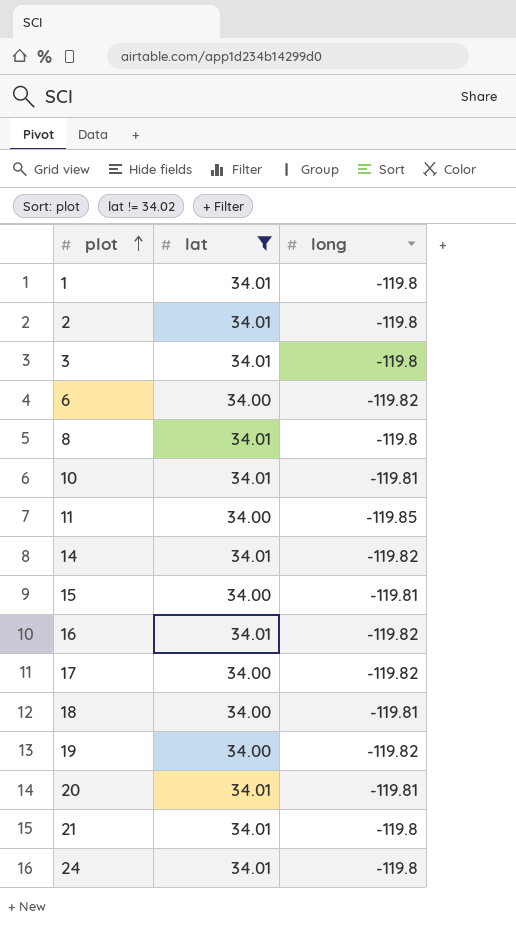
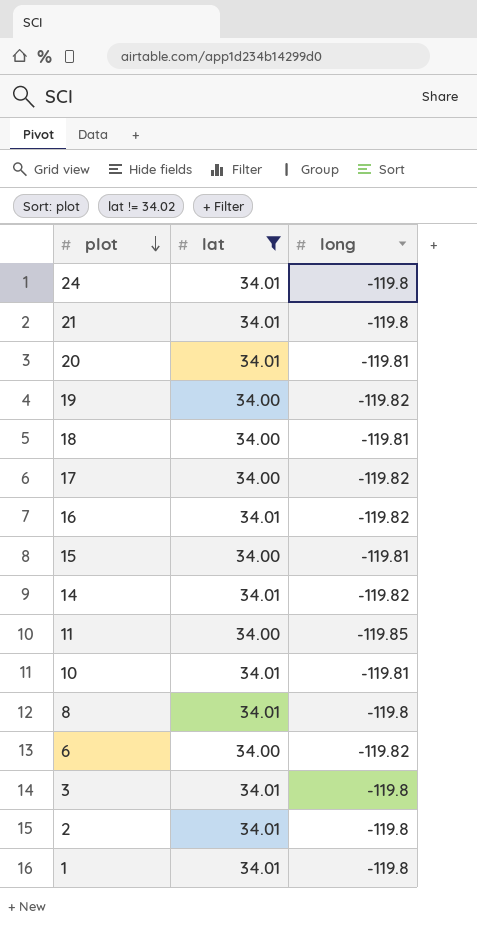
row order: plot ascending -> plot descending

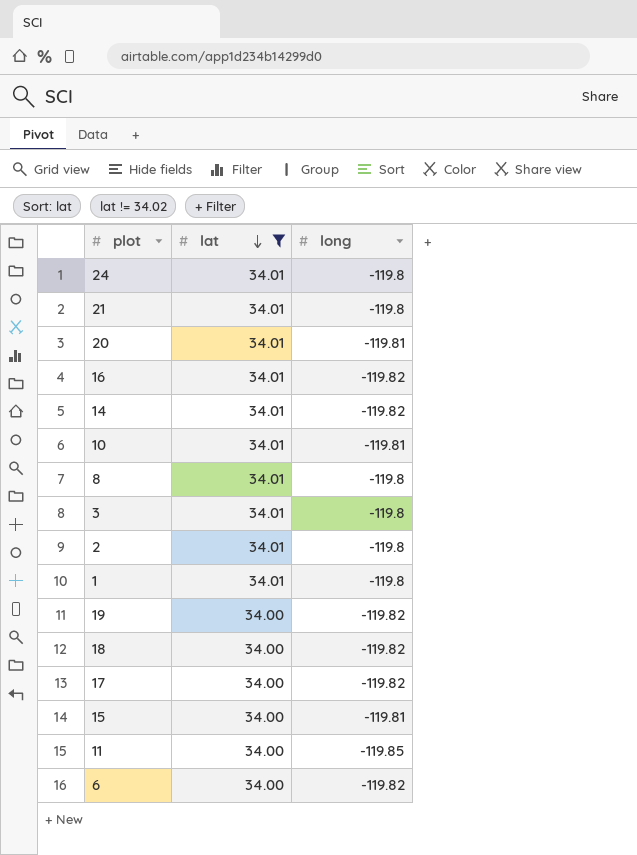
row order: plot descending -> lat descending
18 | long: -119.81 -> -119.82

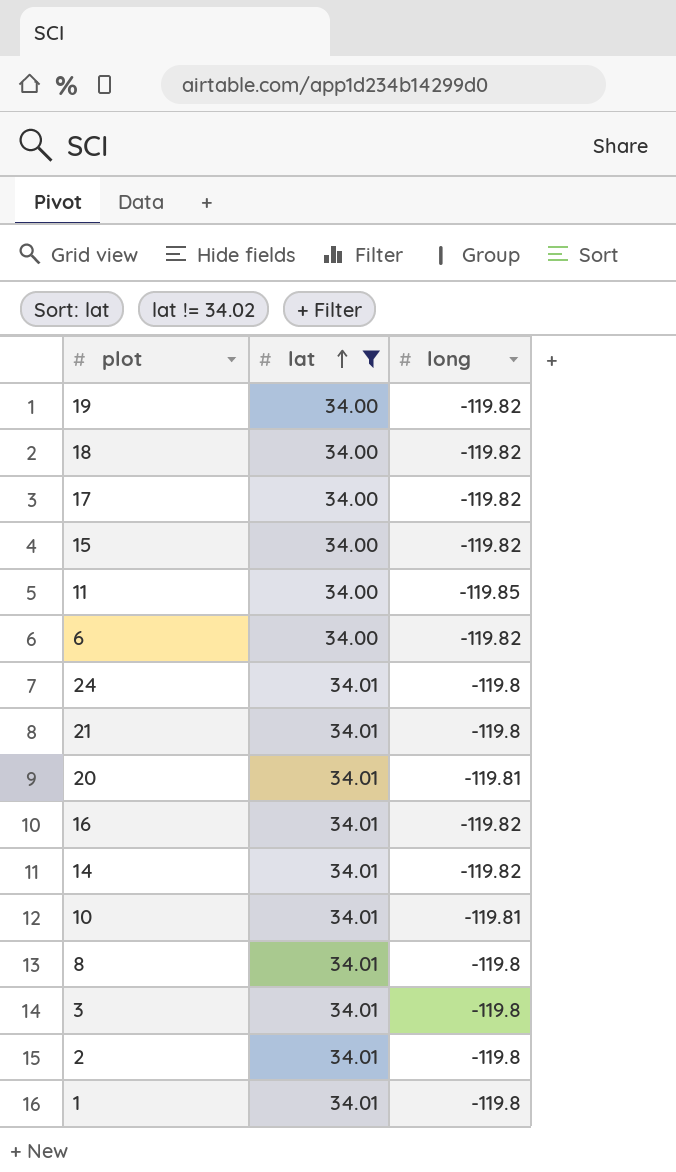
row order: lat descending -> lat ascending
15 | long: -119.81 -> -119.82

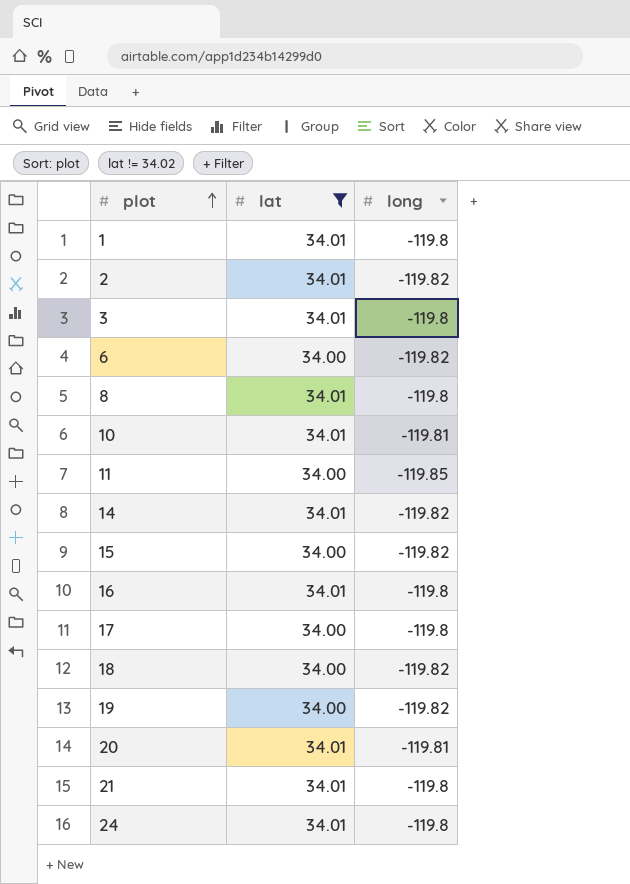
row order: lat ascending -> plot ascending
2 | long: -119.8 -> -119.82
16 | long: -119.82 -> -119.8
17 | long: -119.82 -> -119.8

